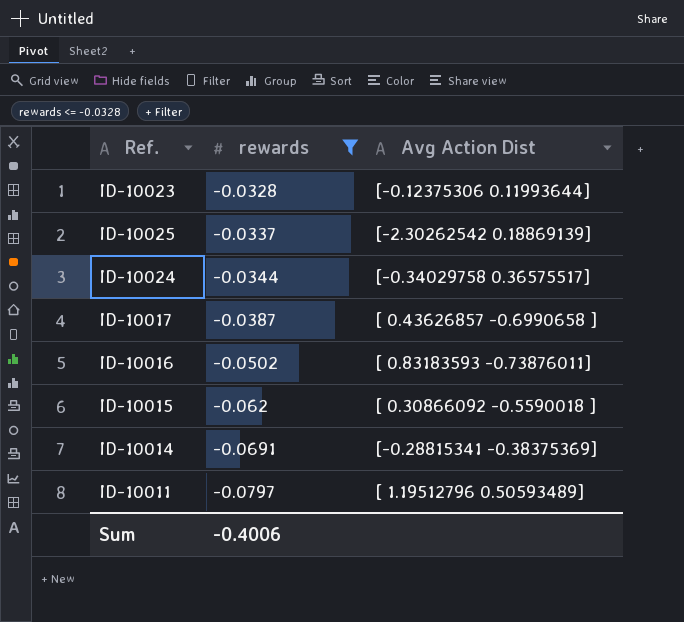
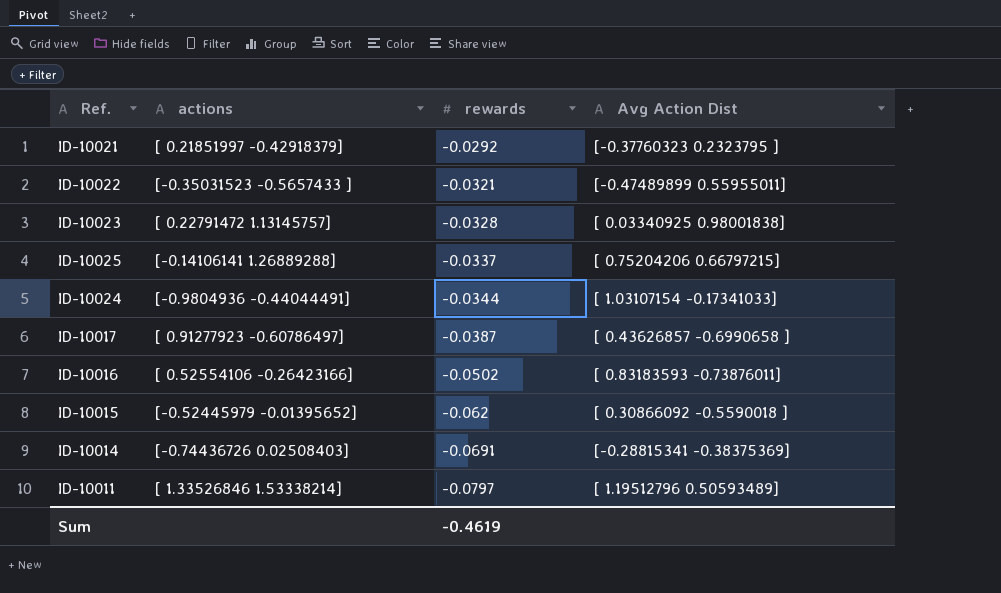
filter: rewards <= -0.0328 -> none
column actions | position: none -> 2
ID-10023 | Avg Action Dist: [-0.12375306 0.11993644] -> [ 0.03340925 0.98001838]
ID-10025 | Avg Action Dist: [-2.30262542 0.18869139] -> [ 0.75204206 0.66797215]
ID-10024 | Avg Action Dist: [-0.34029758 0.36575517] -> [ 1.03107154 -0.17341033]
Sum | rewards: -0.4006 -> -0.4619

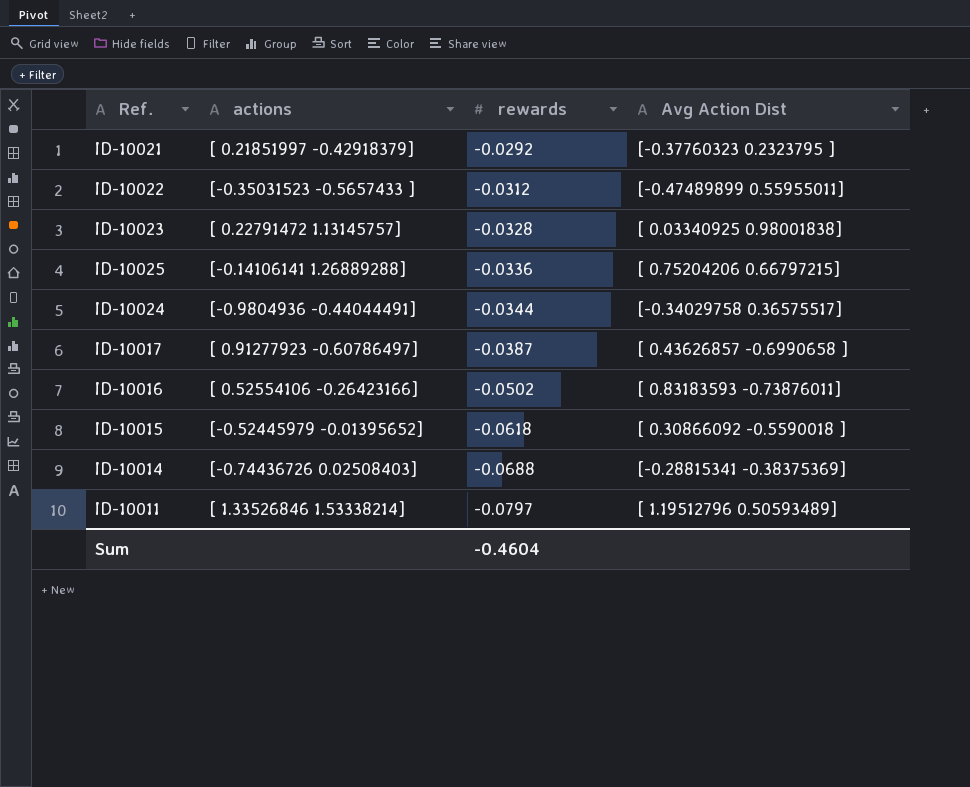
ID-10022 | rewards: -0.0321 -> -0.0312
ID-10025 | rewards: -0.0337 -> -0.0336
ID-10024 | Avg Action Dist: [ 1.03107154 -0.17341033] -> [-0.34029758 0.36575517]
ID-10015 | rewards: -0.062 -> -0.0618
ID-10014 | rewards: -0.0691 -> -0.0688
Sum | rewards: -0.4619 -> -0.4604

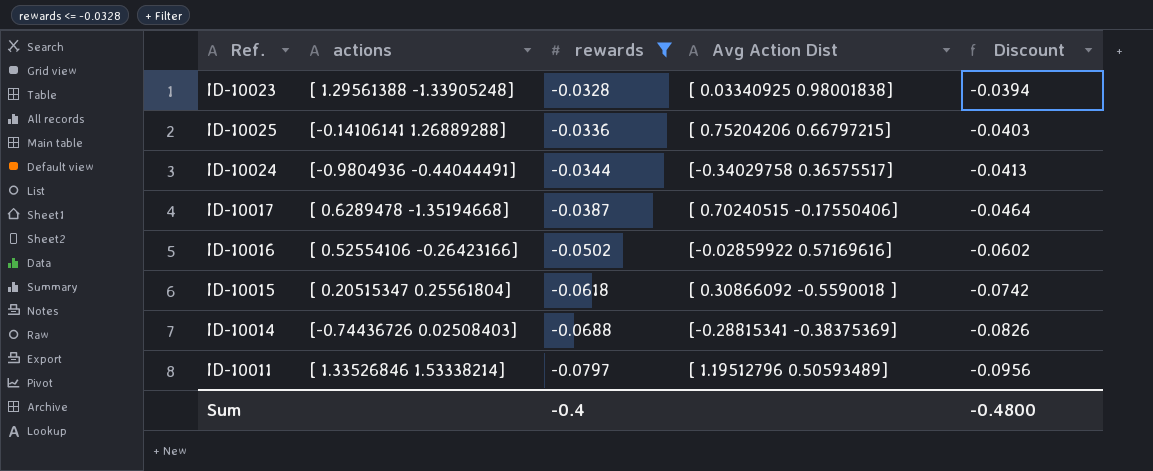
filter: none -> rewards <= -0.0328
column Discount | formula: none -> [rewards] * 1.2
ID-10023 | actions: [ 0.22791472 1.13145757] -> [ 1.29561388 -1.33905248]
ID-10017 | actions: [ 0.91277923 -0.60786497] -> [ 0.6289478 -1.35194668]
ID-10017 | Avg Action Dist: [ 0.43626857 -0.6990658 ] -> [ 0.70240515 -0.17550406]
ID-10016 | Avg Action Dist: [ 0.83183593 -0.73876011] -> [-0.02859922 0.57169616]
ID-10015 | actions: [-0.52445979 -0.01395652] -> [ 0.20515347 0.25561804]
Sum | rewards: -0.4604 -> -0.4

